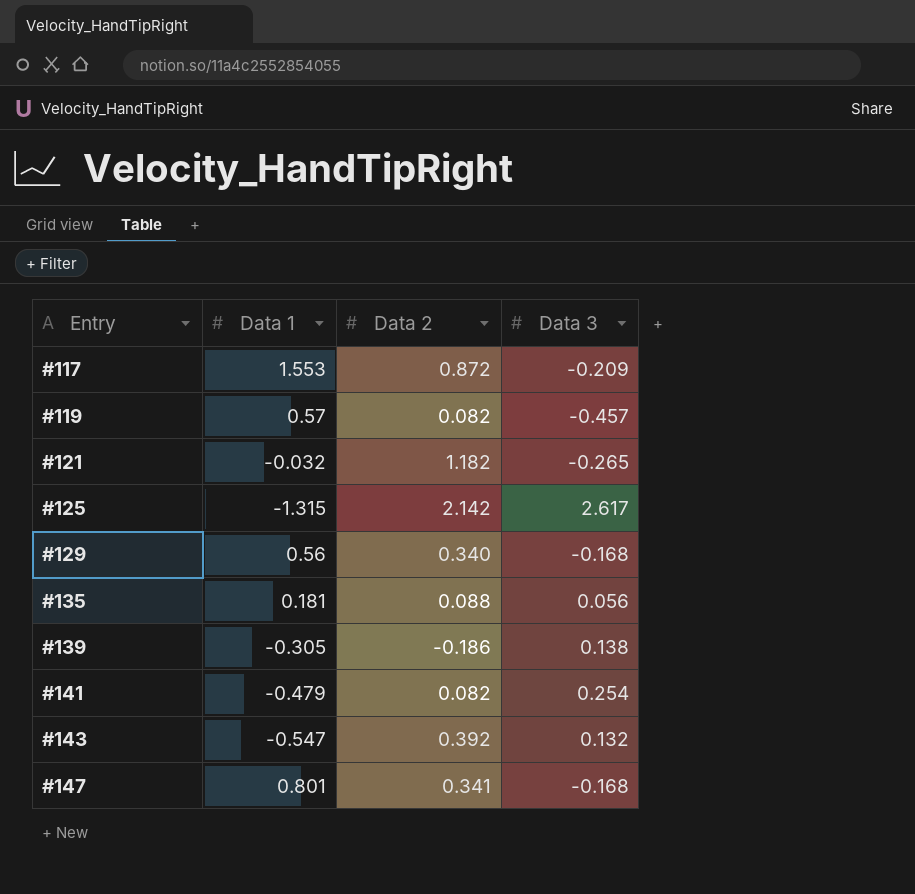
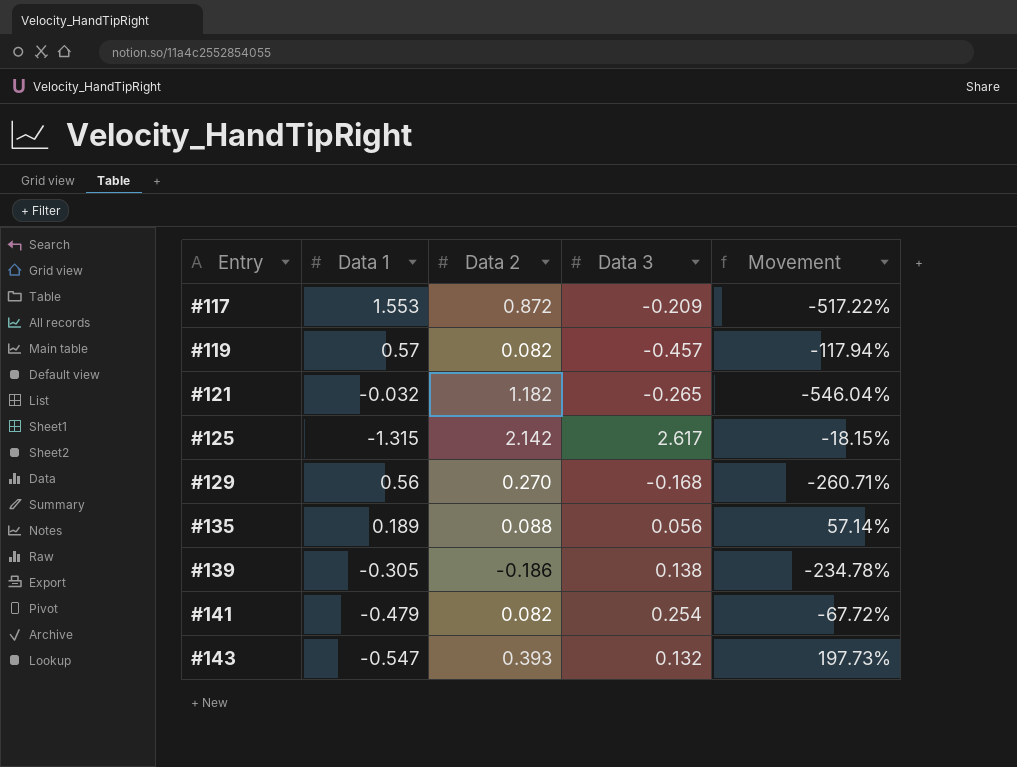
column Movement | formula: none -> ([Data 2] - [Data 3]) / [Data 3]
row #147: 0.801 | 0.341 | -0.168 -> none
#129 | Data 2: 0.340 -> 0.270
#135 | Data 1: 0.181 -> 0.189
#143 | Data 2: 0.392 -> 0.393

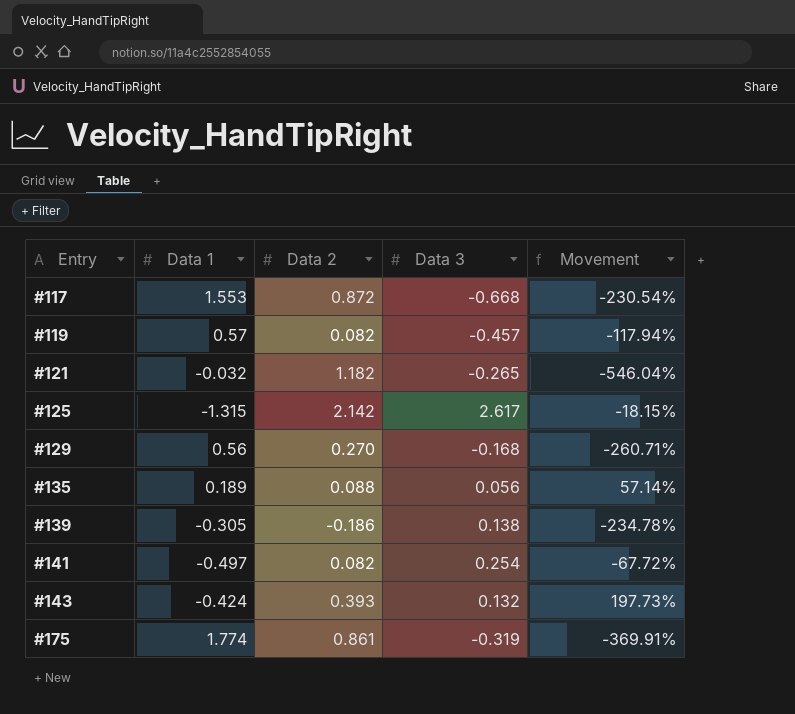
#117 | Data 3: -0.209 -> -0.668
#117 | Movement: -517.22% -> -230.54%
#141 | Data 1: -0.479 -> -0.497
#143 | Data 1: -0.547 -> -0.424
row #175: none -> 1.774 | 0.861 | -0.319 | -369.91%

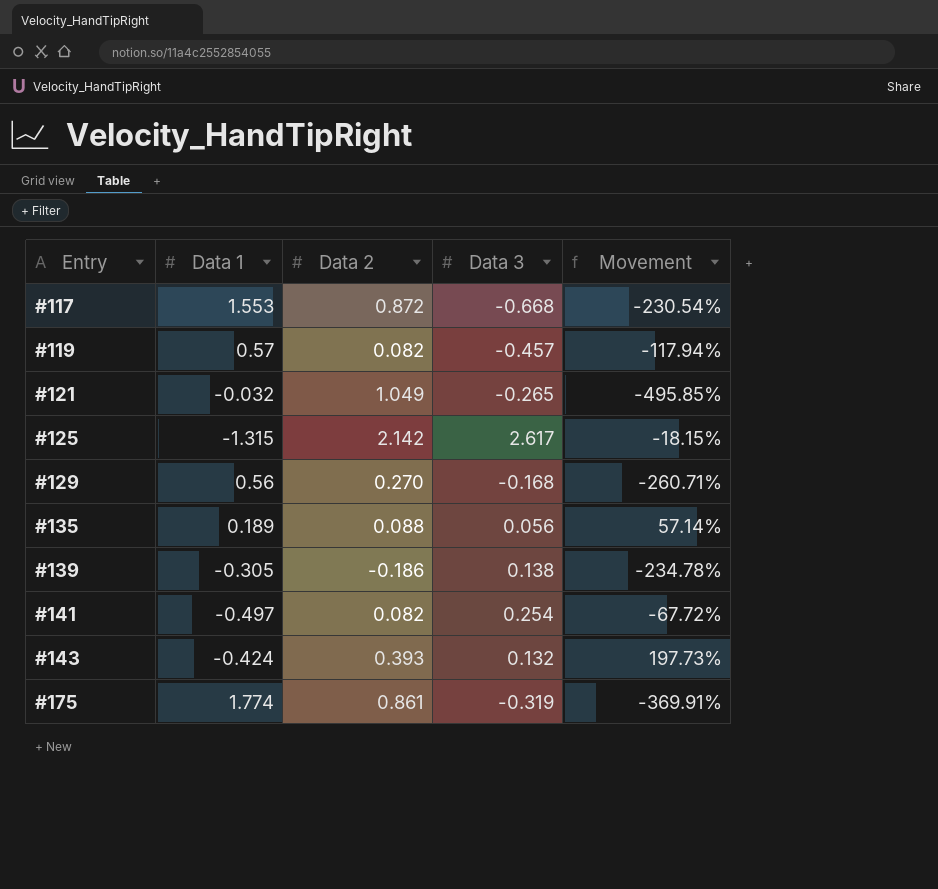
#121 | Data 2: 1.182 -> 1.049
#121 | Movement: -546.04% -> -495.85%

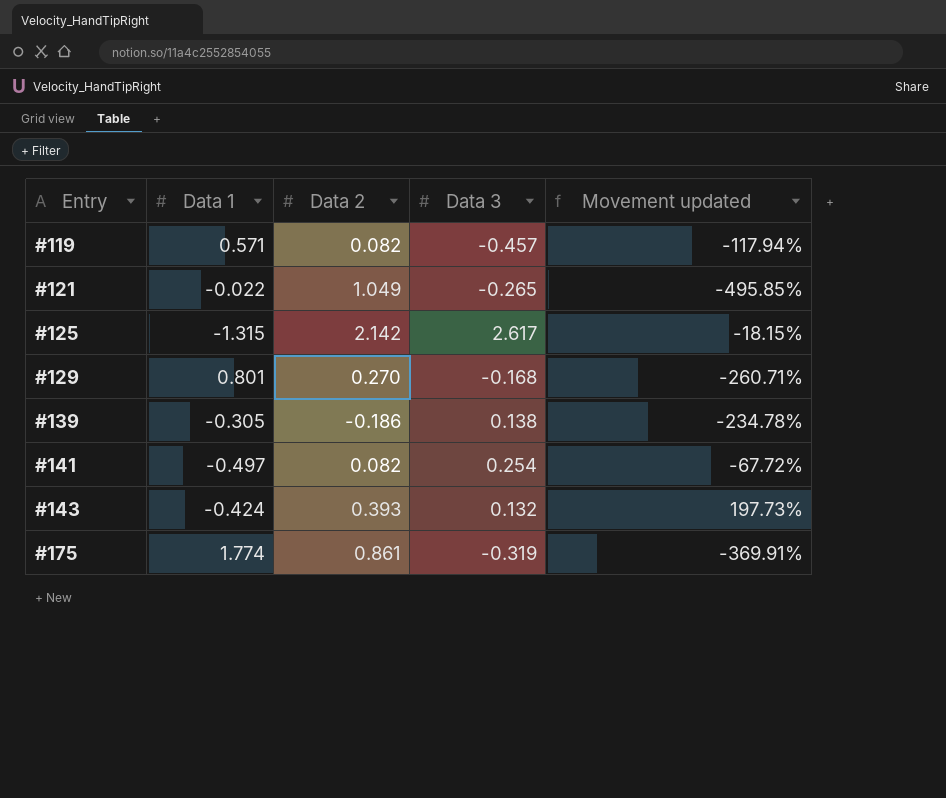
column name: Movement -> Movement updated
row #117: 1.553 | 0.872 | -0.668 | -230.54% -> none
row #135: 0.189 | 0.088 | 0.056 | 57.14% -> none
#119 | Data 1: 0.57 -> 0.571
#121 | Data 1: -0.032 -> -0.022
#129 | Data 1: 0.56 -> 0.801

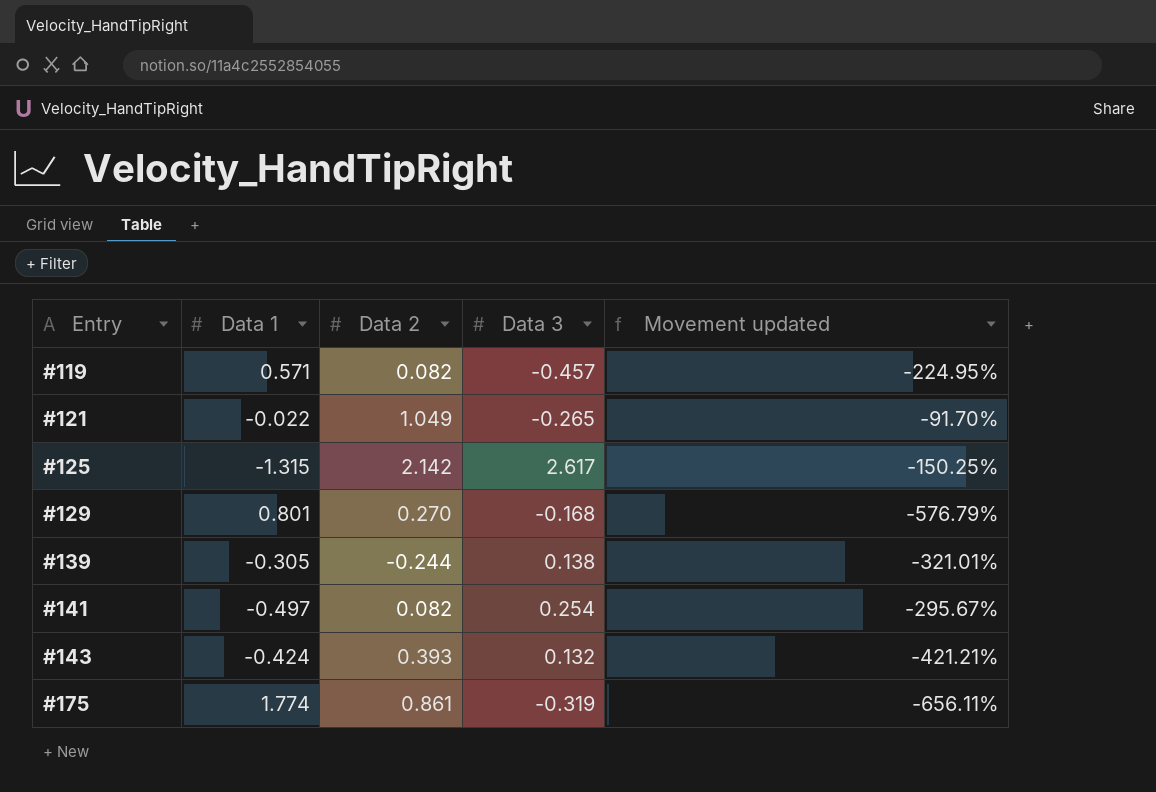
column Movement updated | formula: ([Data 2] - [Data 3]) / [Data 3] -> ([Data 1] - [Data 3]) / [Data 3]
#139 | Data 2: -0.186 -> -0.244

